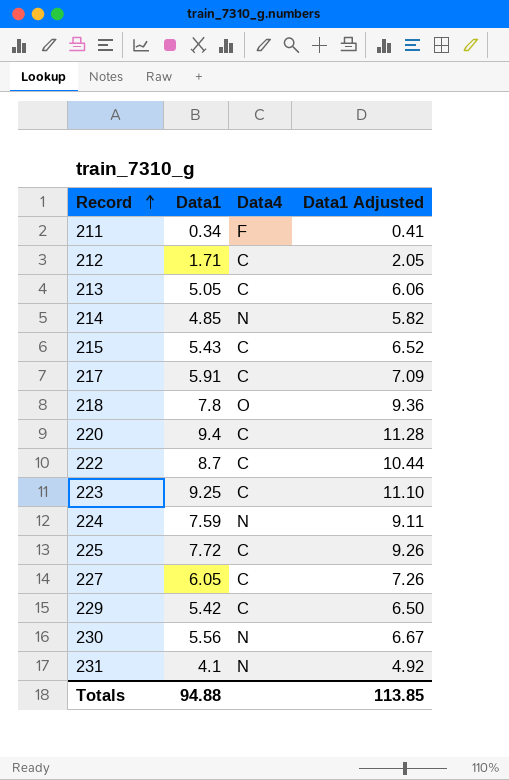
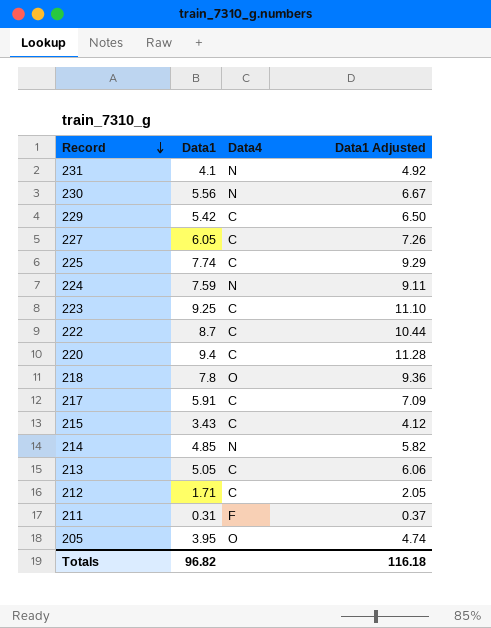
row order: Record ascending -> Record descending
225 | Data1: 7.72 -> 7.74
225 | Data1 Adjusted: 9.26 -> 9.29
215 | Data1: 5.43 -> 3.43
215 | Data1 Adjusted: 6.52 -> 4.12
211 | Data1: 0.34 -> 0.31
211 | Data1 Adjusted: 0.41 -> 0.37
row 205: none -> 3.95 | O | 4.74
Totals | Data1: 94.88 -> 96.82
Totals | Data1 Adjusted: 113.85 -> 116.18

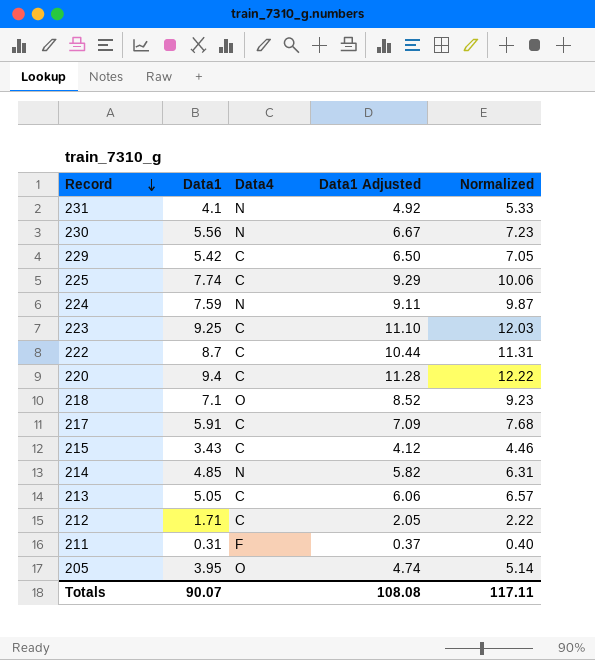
column Normalized | formula: none -> [Data1] * 1.3
row 227: 6.05 | C | 7.26 -> none
218 | Data1: 7.8 -> 7.1
218 | Data1 Adjusted: 9.36 -> 8.52
Totals | Data1: 96.82 -> 90.07
Totals | Data1 Adjusted: 116.18 -> 108.08

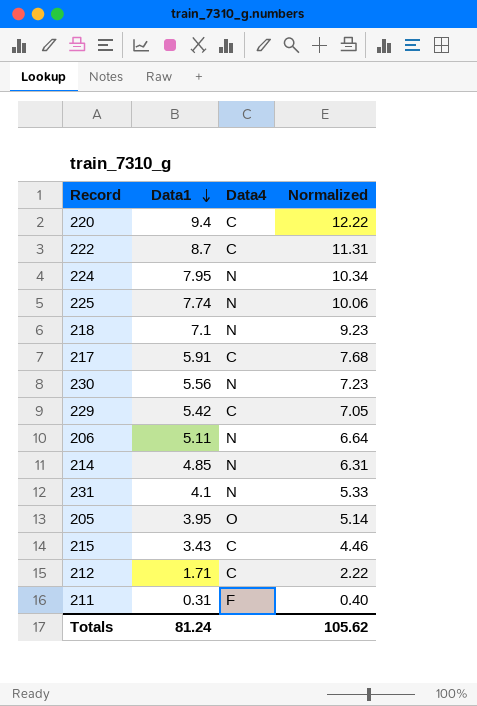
row order: Record descending -> Data1 descending
column Data1 Adjusted | formula: [Data1] * 1.2 -> none
row 223: 9.25 | C | 11.10 | 12.03 -> none
row 213: 5.05 | C | 6.06 | 6.57 -> none
224 | Data1: 7.59 -> 7.95
224 | Normalized: 9.87 -> 10.34
225 | Data4: C -> N
218 | Data4: O -> N
row 206: none -> 5.11 | N | 6.64
Totals | Data1: 90.07 -> 81.24
Totals | Normalized: 117.11 -> 105.62

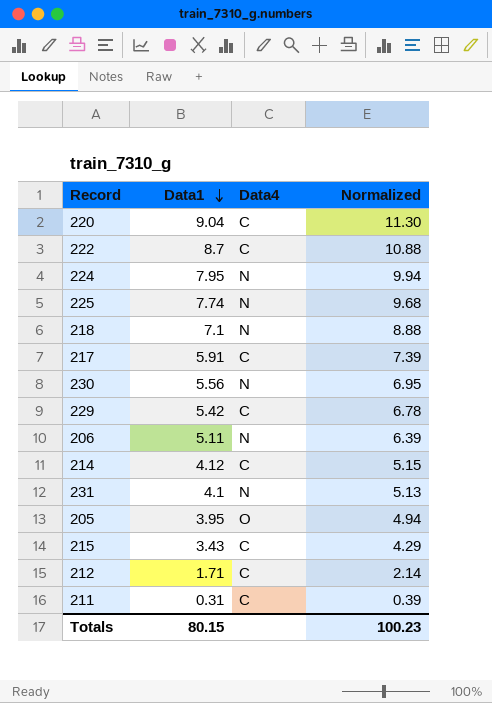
column Normalized | formula: [Data1] * 1.3 -> [Data1] * 1.25
220 | Data1: 9.4 -> 9.04
214 | Data1: 4.85 -> 4.12
214 | Data4: N -> C
211 | Data4: F -> C
Totals | Data1: 81.24 -> 80.15
Totals | Normalized: 105.62 -> 100.23

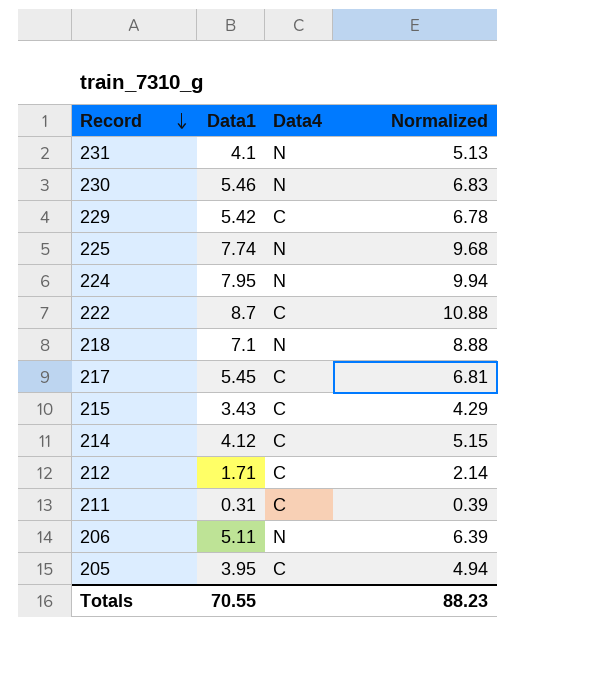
row order: Data1 descending -> Record descending
row 220: 9.04 | C | 11.30 -> none
230 | Data1: 5.56 -> 5.46
230 | Normalized: 6.95 -> 6.83
217 | Data1: 5.91 -> 5.45
217 | Normalized: 7.39 -> 6.81
205 | Data4: O -> C
Totals | Data1: 80.15 -> 70.55
Totals | Normalized: 100.23 -> 88.23

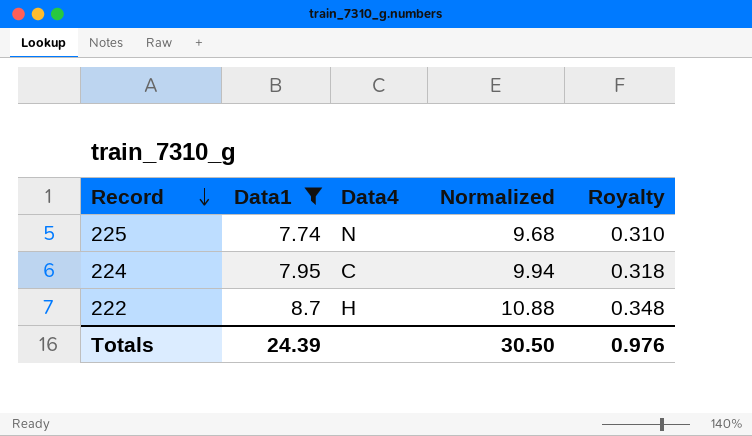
filter: none -> Data1 >= 7.74
column Royalty | formula: none -> [Data1] * 0.04
224 | Data4: N -> C
222 | Data4: C -> H
Totals | Data1: 70.55 -> 24.39
Totals | Normalized: 88.23 -> 30.50

